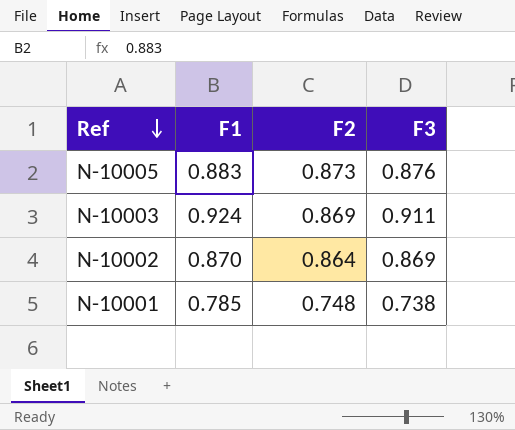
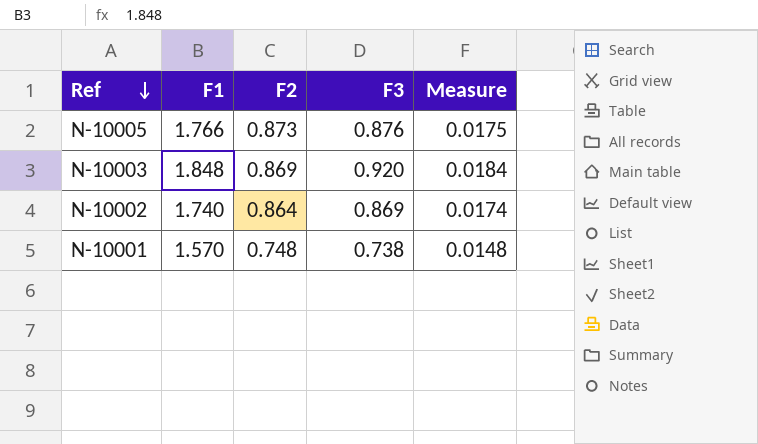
column Measure | formula: none -> [F3] * 0.02
N-10005 | F1: 0.883 -> 1.766
N-10003 | F1: 0.924 -> 1.848
N-10003 | F3: 0.911 -> 0.920
N-10002 | F1: 0.870 -> 1.740
N-10001 | F1: 0.785 -> 1.570

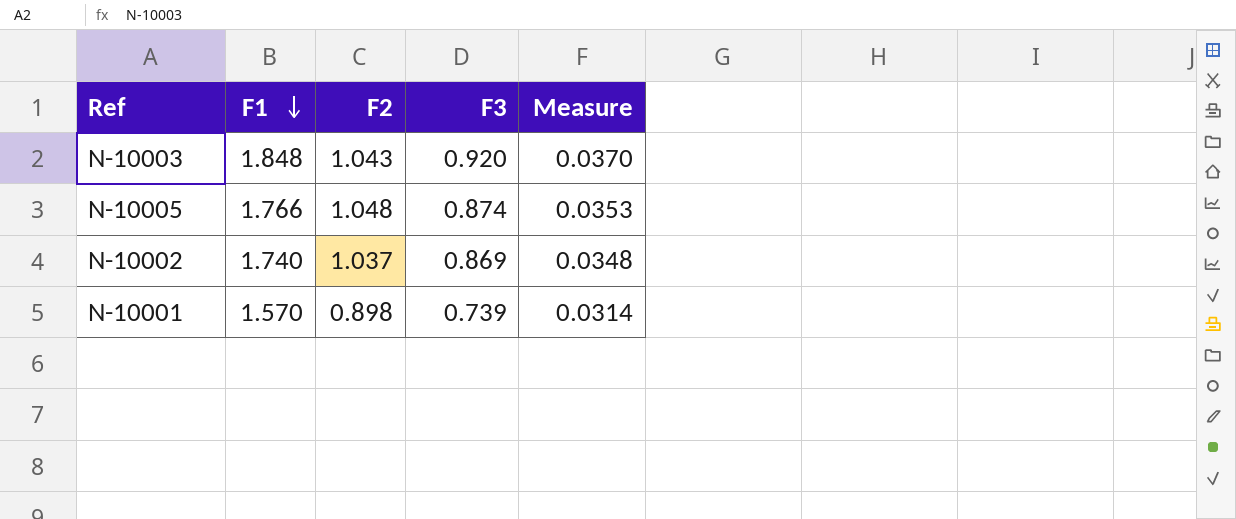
row order: Ref descending -> F1 descending
column Measure | formula: [F3] * 0.02 -> [F1] * 0.02
N-10003 | F2: 0.869 -> 1.043
N-10005 | F2: 0.873 -> 1.048
N-10005 | F3: 0.876 -> 0.874
N-10002 | F2: 0.864 -> 1.037
N-10001 | F2: 0.748 -> 0.898
N-10001 | F3: 0.738 -> 0.739

